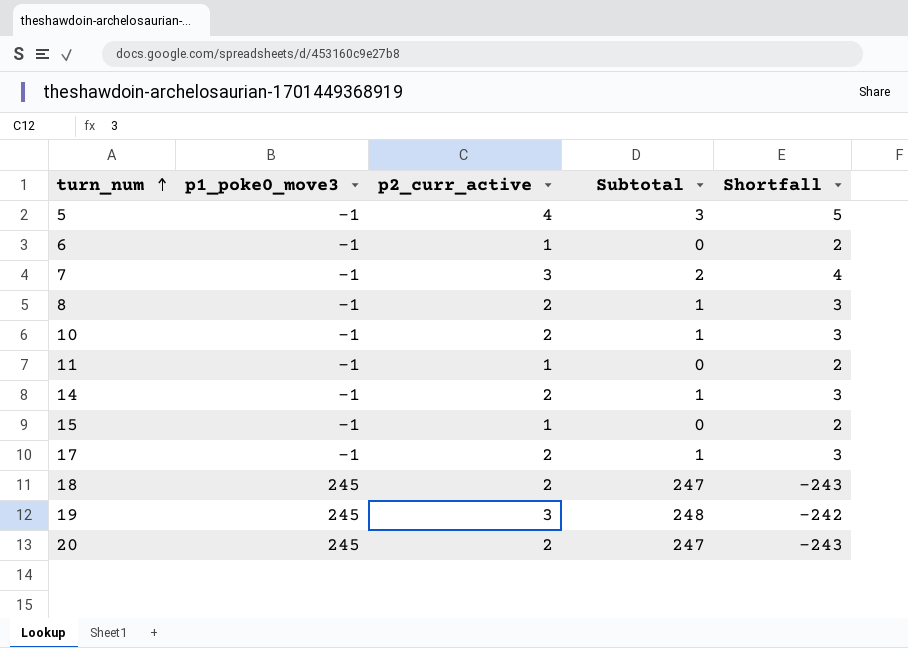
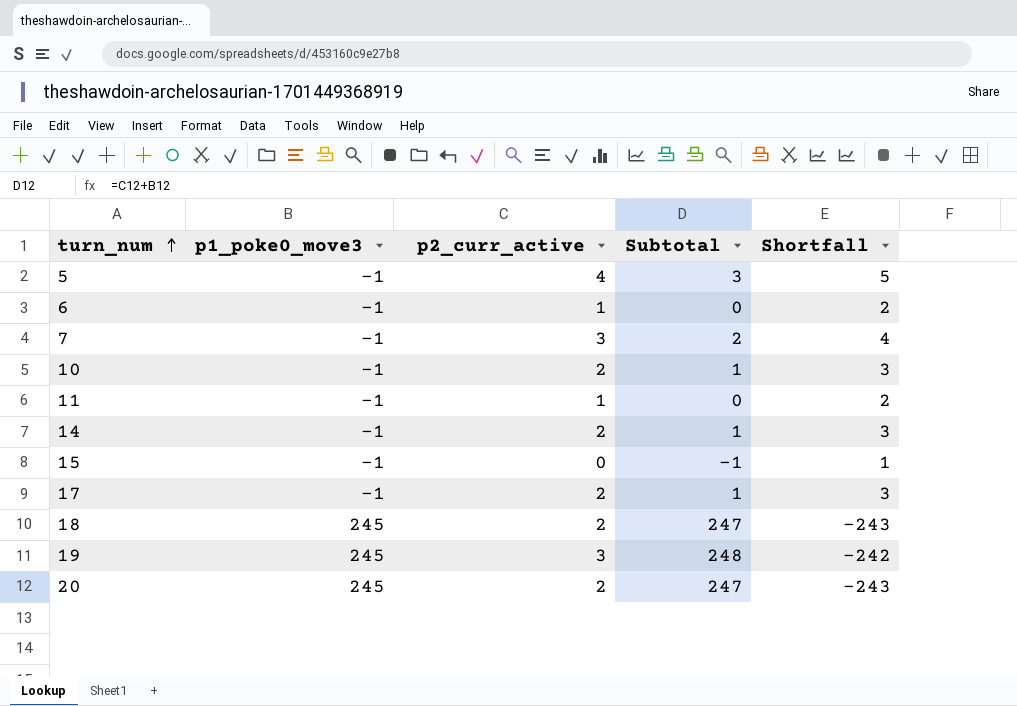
row 8: -1 | 2 | 1 | 3 -> none
15 | p2_curr_active: 1 -> 0
15 | Subtotal: 0 -> -1
15 | Shortfall: 2 -> 1

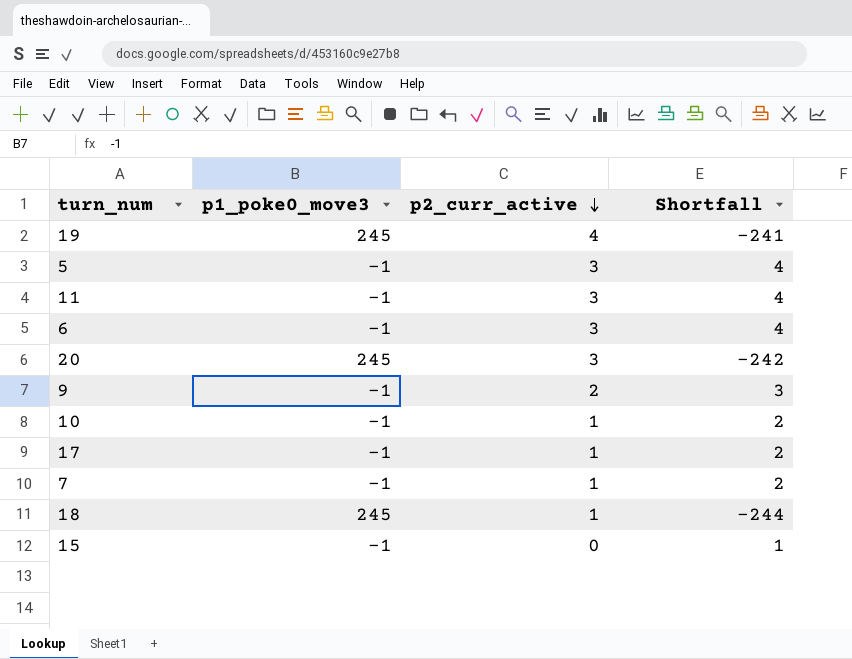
row order: turn_num ascending -> p2_curr_active descending
column Subtotal | formula: [p1_poke0_move3] + [p2_curr_active] -> none
row 14: -1 | 2 | 1 | 3 -> none
19 | p2_curr_active: 3 -> 4
19 | Shortfall: -242 -> -241
5 | p2_curr_active: 4 -> 3
5 | Shortfall: 5 -> 4
11 | p2_curr_active: 1 -> 3
11 | Shortfall: 2 -> 4
6 | p2_curr_active: 1 -> 3
6 | Shortfall: 2 -> 4
20 | p2_curr_active: 2 -> 3
20 | Shortfall: -243 -> -242
row 9: none -> -1 | 2 | 3
10 | p2_curr_active: 2 -> 1
10 | Shortfall: 3 -> 2
17 | p2_curr_active: 2 -> 1
17 | Shortfall: 3 -> 2
7 | p2_curr_active: 3 -> 1
7 | Shortfall: 4 -> 2
18 | p2_curr_active: 2 -> 1
18 | Shortfall: -243 -> -244

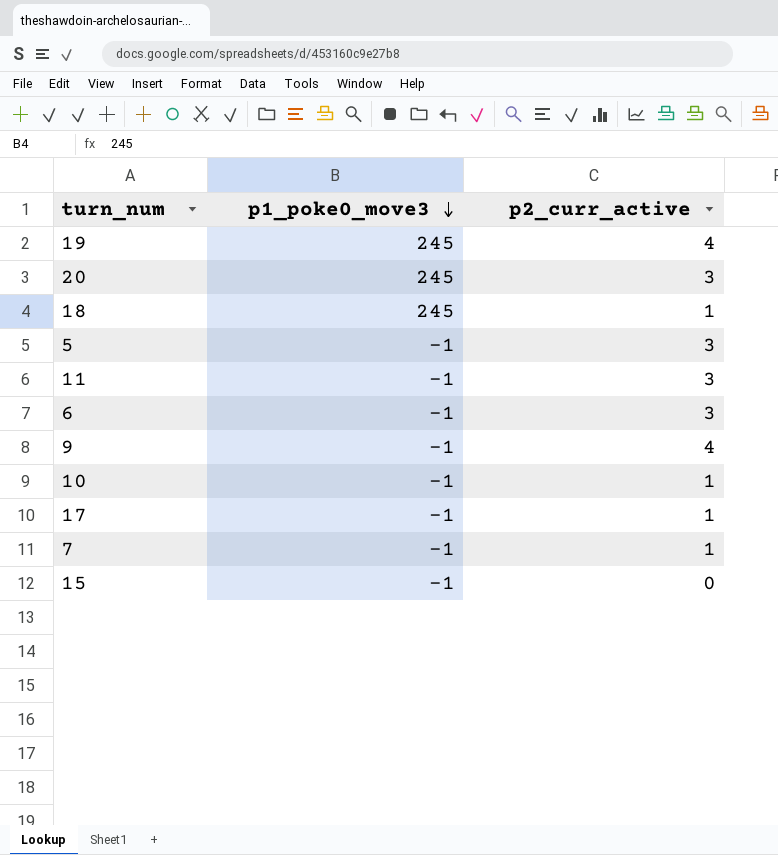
row order: p2_curr_active descending -> p1_poke0_move3 descending
column Shortfall | formula: [p2_curr_active] - [p1_poke0_move3] -> none
9 | p2_curr_active: 2 -> 4

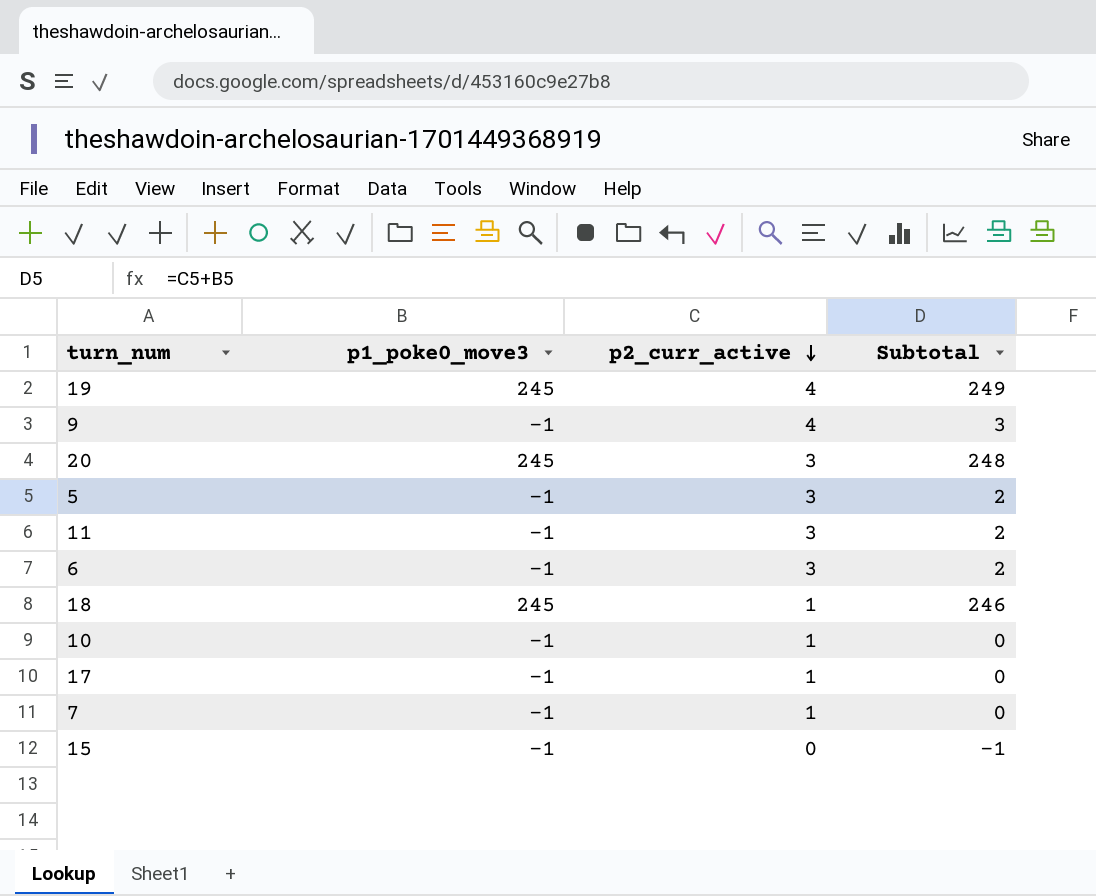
row order: p1_poke0_move3 descending -> p2_curr_active descending
column Subtotal | formula: none -> [p1_poke0_move3] + [p2_curr_active]

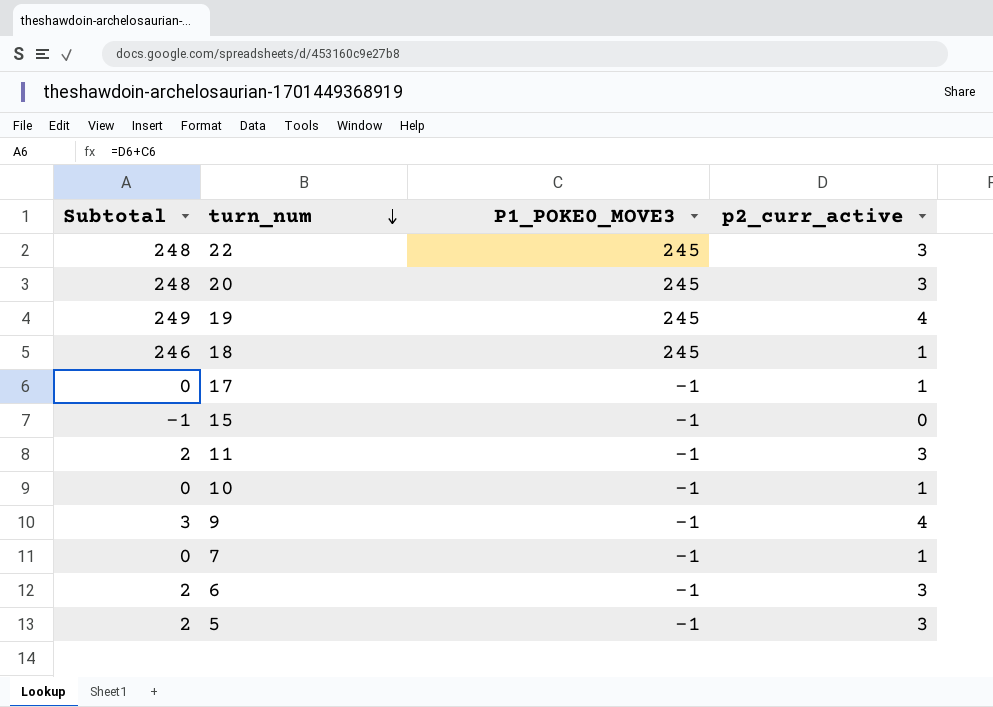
row order: p2_curr_active descending -> turn_num descending
column Subtotal | position: 4 -> 1
column name: p1_poke0_move3 -> P1_POKE0_MOVE3
row 22: none -> 248 | 245 | 3

